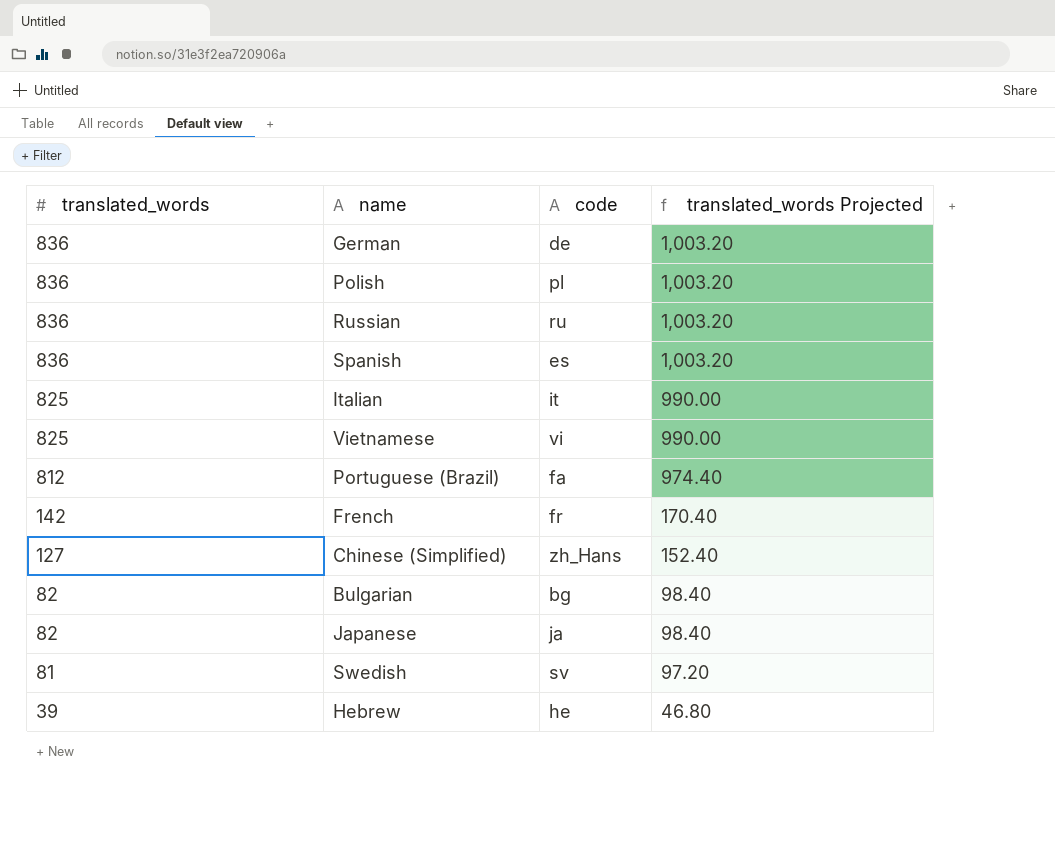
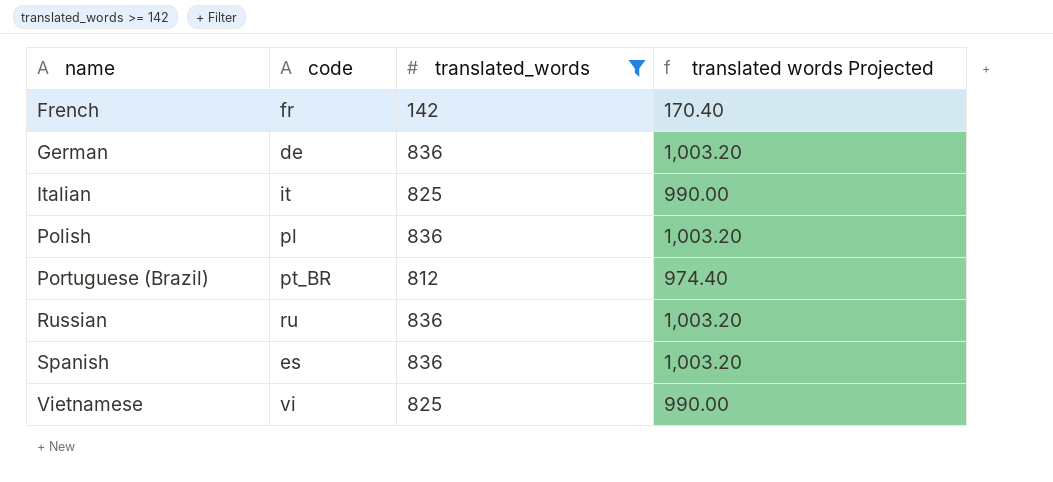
filter: none -> translated_words >= 142
row order: translated_words descending -> name ascending
column translated_words | position: 1 -> 3
column name: translated_words Projected -> translated words Projected
Portuguese (Brazil) | code: fa -> pt_BR

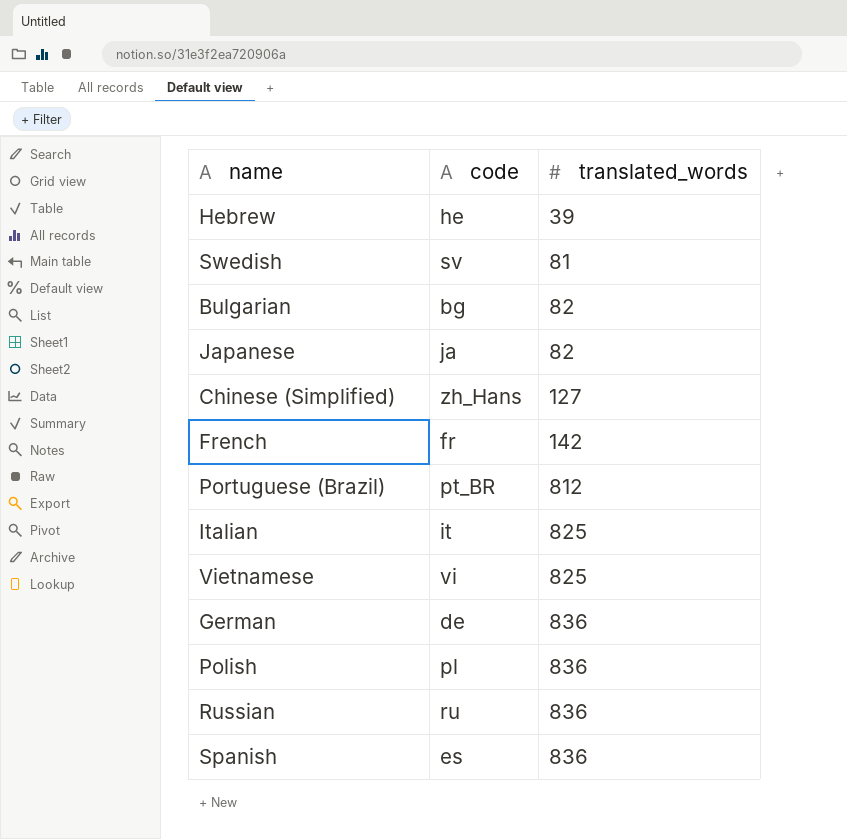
filter: translated_words >= 142 -> none
row order: name ascending -> translated_words ascending
column translated words Projected | formula: [translated_words] * 1.2 -> none

